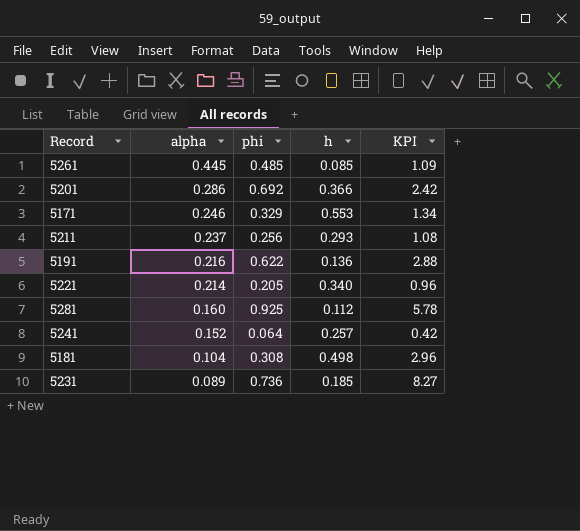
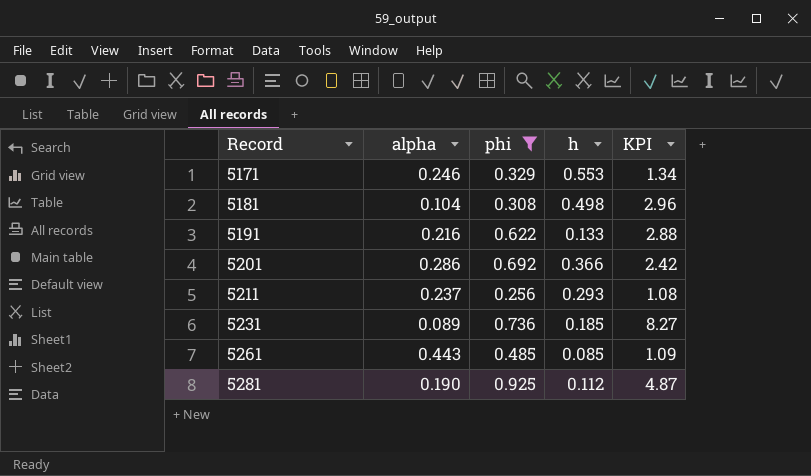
filter: none -> phi >= 0.256
row order: alpha descending -> Record ascending
5191 | h: 0.136 -> 0.133
5261 | alpha: 0.445 -> 0.443
5281 | alpha: 0.160 -> 0.190
5281 | KPI: 5.78 -> 4.87

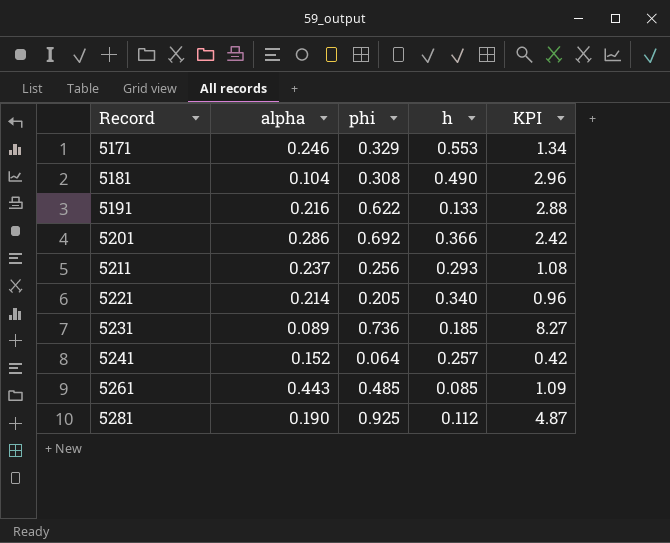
filter: phi >= 0.256 -> none
5181 | h: 0.498 -> 0.490

